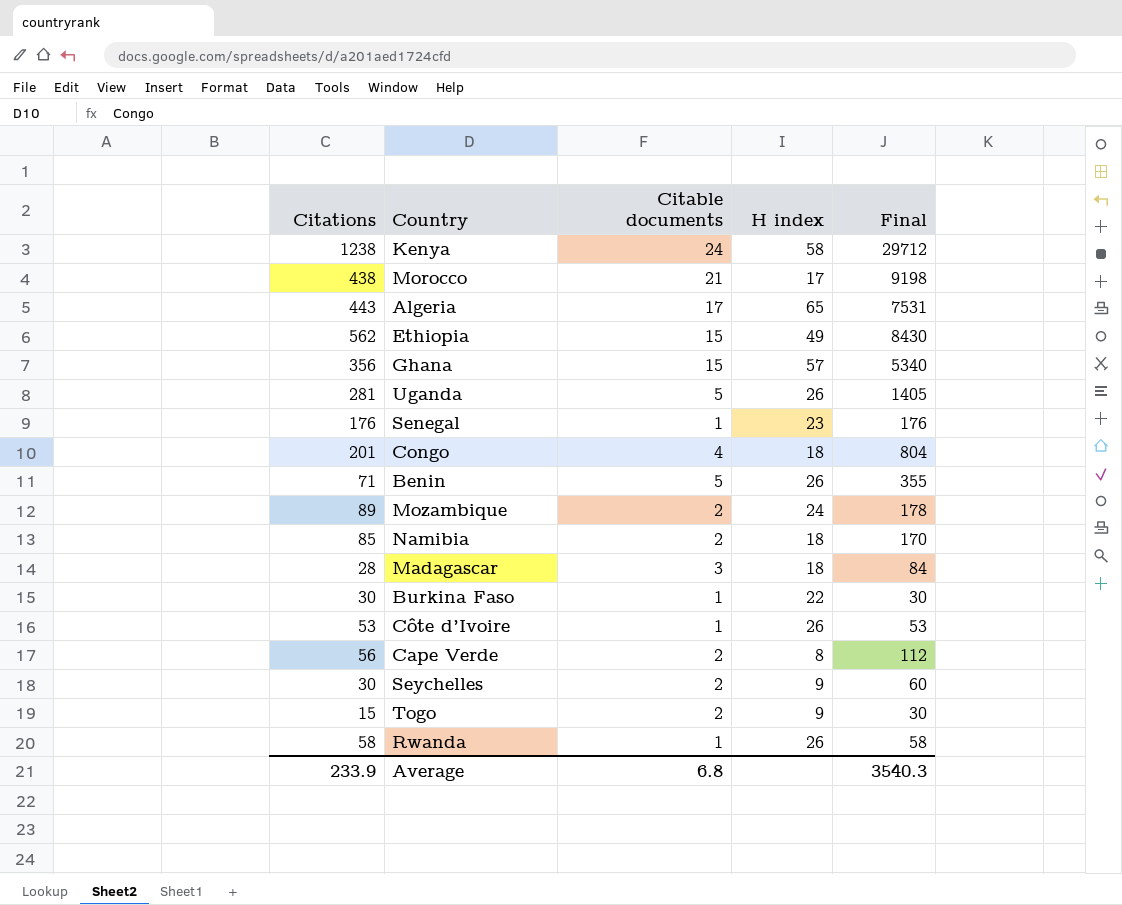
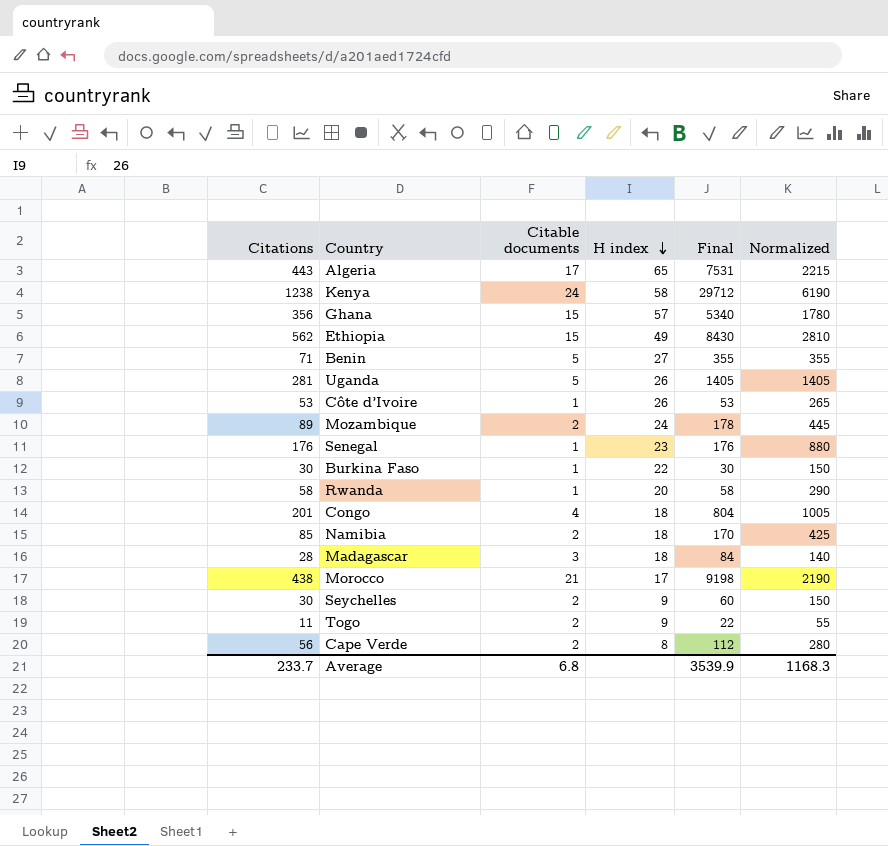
row order: none -> H index descending
column Normalized | formula: none -> [Citations] * 5
Benin | H index: 26 -> 27
Rwanda | H index: 26 -> 20
Togo | Citations: 15 -> 11
Togo | Final: 30 -> 22
Average | Citations: 233.9 -> 233.7
Average | Final: 3540.3 -> 3539.9

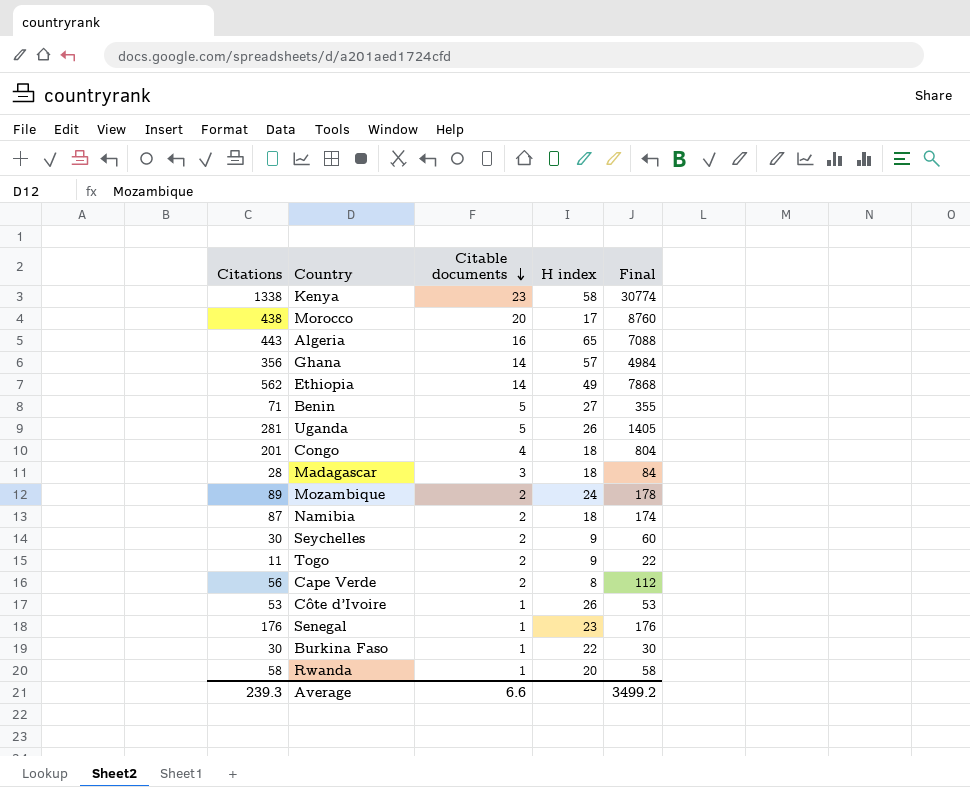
row order: H index descending -> Citable documents descending
column Normalized | formula: [Citations] * 5 -> none
Kenya | Citations: 1238 -> 1338
Kenya | Citable documents: 24 -> 23
Kenya | Final: 29712 -> 30774
Morocco | Citable documents: 21 -> 20
Morocco | Final: 9198 -> 8760
Algeria | Citable documents: 17 -> 16
Algeria | Final: 7531 -> 7088
Ghana | Citable documents: 15 -> 14
Ghana | Final: 5340 -> 4984
Ethiopia | Citable documents: 15 -> 14
Ethiopia | Final: 8430 -> 7868
Namibia | Citations: 85 -> 87
Namibia | Final: 170 -> 174
Average | Citations: 233.7 -> 239.3
Average | Citable documents: 6.8 -> 6.6
Average | Final: 3539.9 -> 3499.2

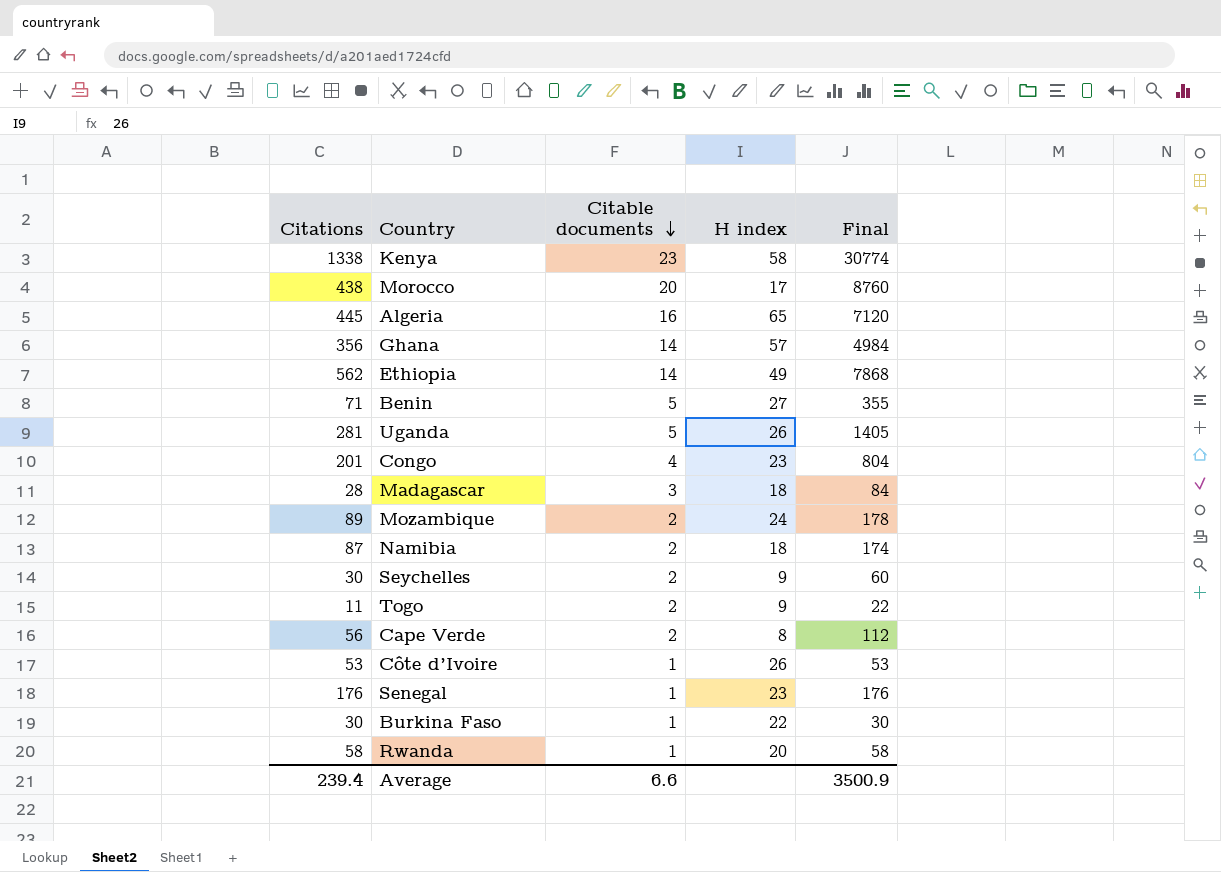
Algeria | Citations: 443 -> 445
Algeria | Final: 7088 -> 7120
Congo | H index: 18 -> 23
Average | Citations: 239.3 -> 239.4
Average | Final: 3499.2 -> 3500.9

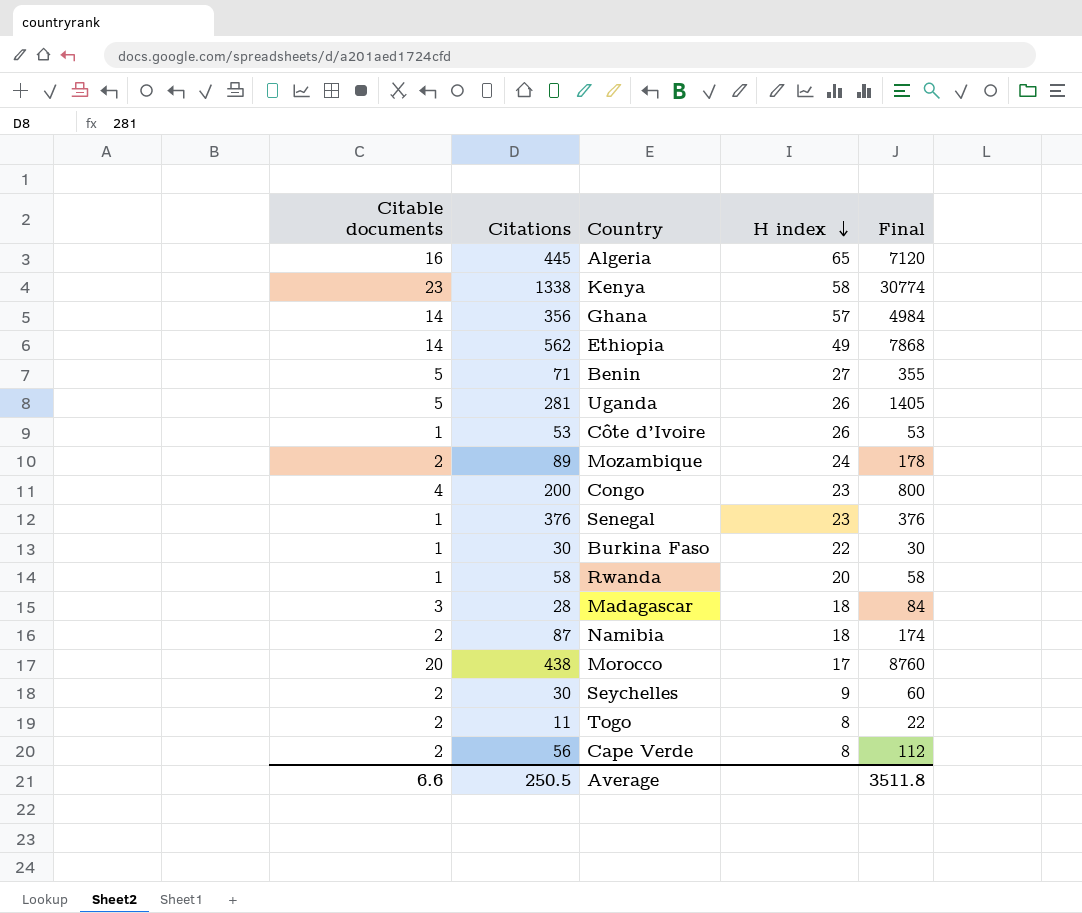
row order: Citable documents descending -> H index descending
column Citable documents | position: 3 -> 1
Congo | Citations: 201 -> 200
Congo | Final: 804 -> 800
Senegal | Citations: 176 -> 376
Senegal | Final: 176 -> 376
Togo | H index: 9 -> 8
Average | Citations: 239.4 -> 250.5
Average | Final: 3500.9 -> 3511.8

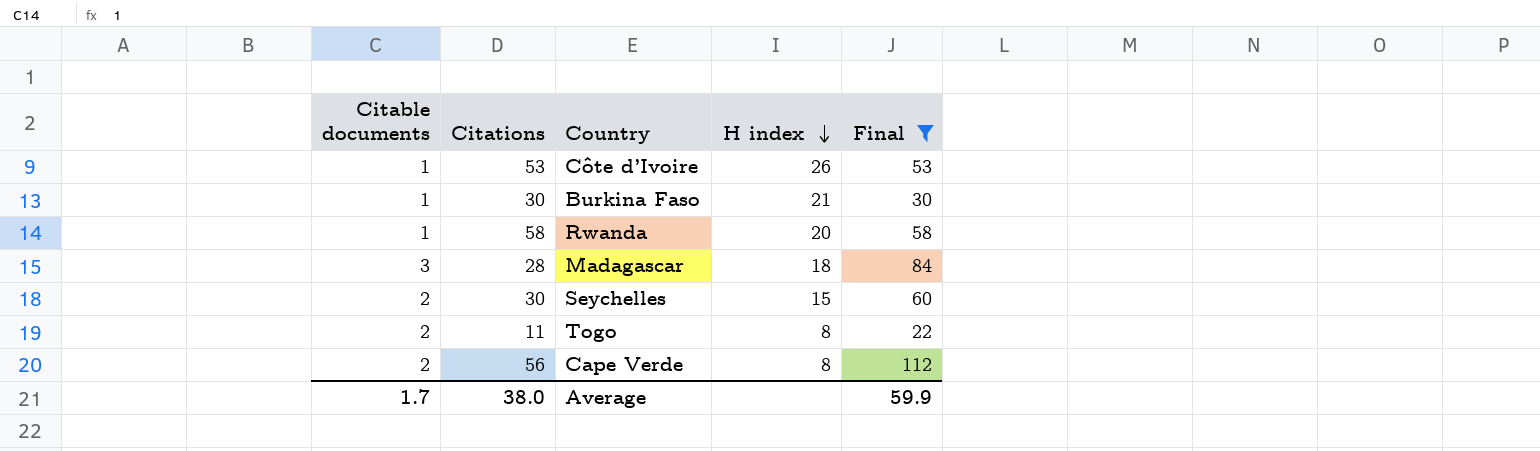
filter: none -> Final <= 112
Burkina Faso | H index: 22 -> 21
Seychelles | H index: 9 -> 15
Average | Citable documents: 6.6 -> 1.7
Average | Citations: 250.5 -> 38.0
Average | Final: 3511.8 -> 59.9

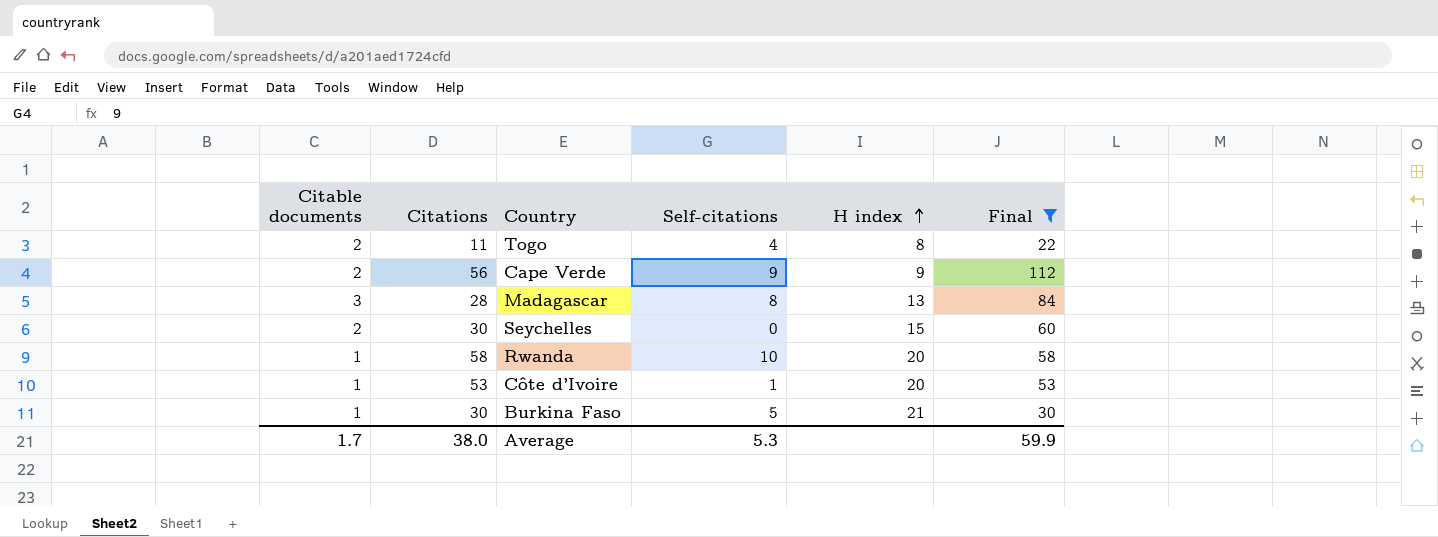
row order: H index descending -> H index ascending
column Self-citations | position: none -> 4
Cape Verde | H index: 8 -> 9
Madagascar | H index: 18 -> 13
Côte d’Ivoire | H index: 26 -> 20

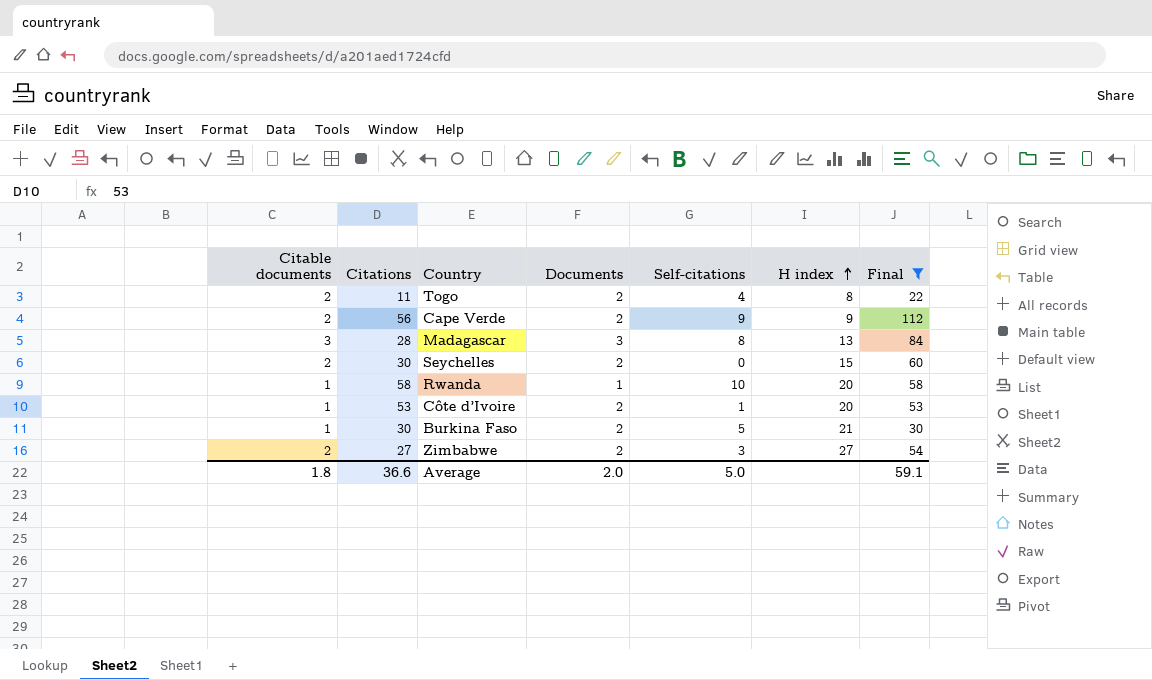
column Documents | position: none -> 4
row Zimbabwe: none -> 2 | 27 | 2 | 3 | 27 | 54
Average | Citable documents: 1.7 -> 1.8
Average | Citations: 38.0 -> 36.6
Average | Self-citations: 5.3 -> 5.0
Average | Final: 59.9 -> 59.1

